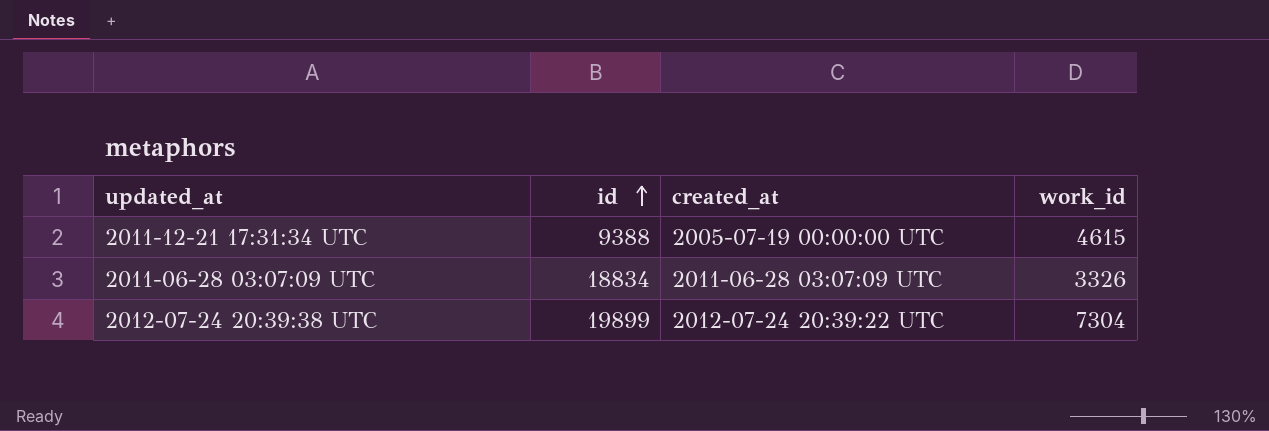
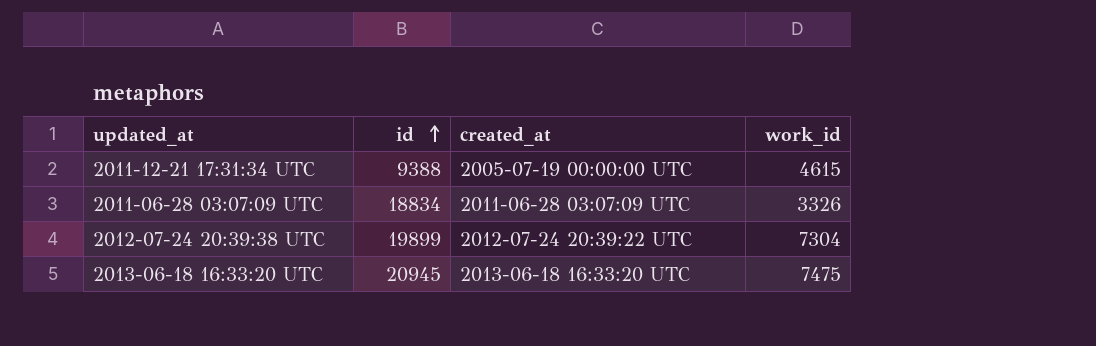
row 2013-06-18 16:33:20 UTC: none -> 20945 | 2013-06-18 16:33:20 UTC | 7475

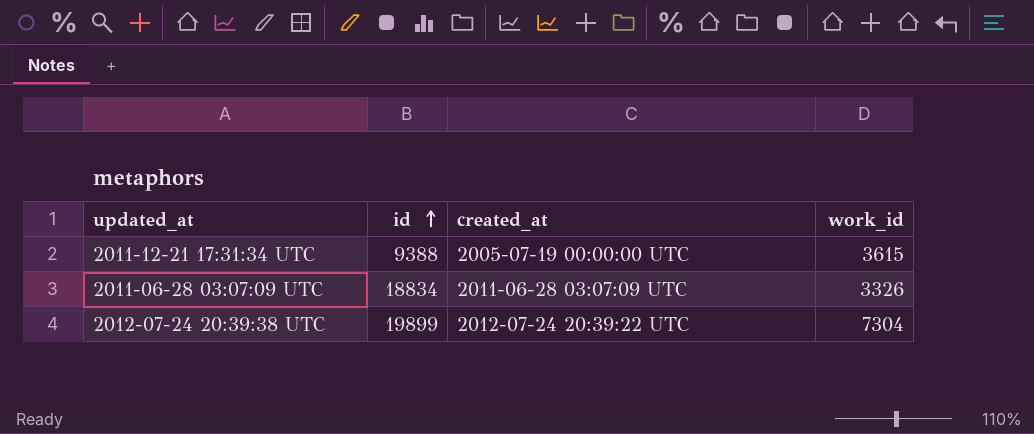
row 2013-06-18 16:33:20 UTC: 20945 | 2013-06-18 16:33:20 UTC | 7475 -> none
2011-12-21 17:31:34 UTC | work_id: 4615 -> 3615

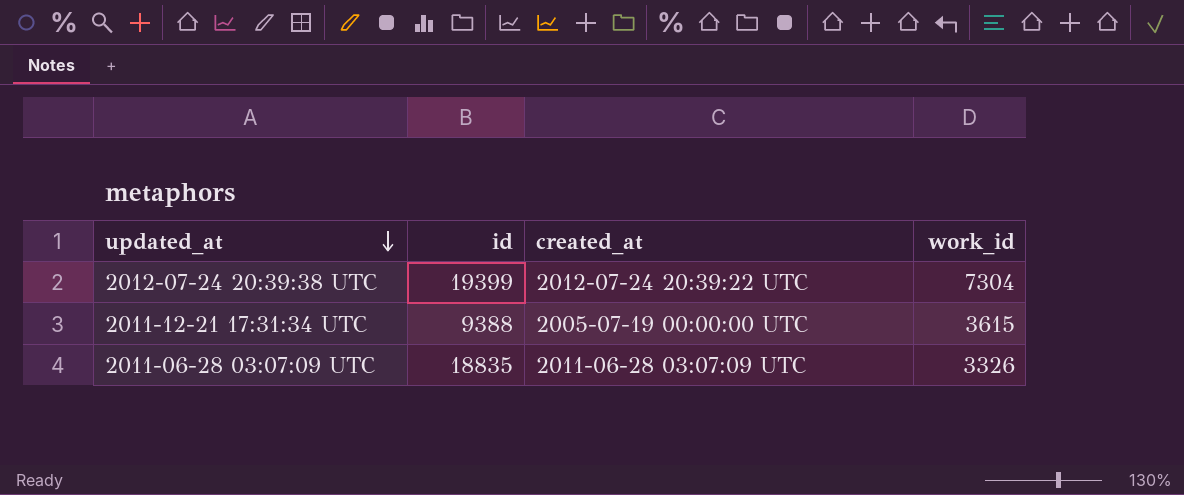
row order: id ascending -> updated_at descending
2012-07-24 20:39:38 UTC | id: 19899 -> 19399
2011-06-28 03:07:09 UTC | id: 18834 -> 18835

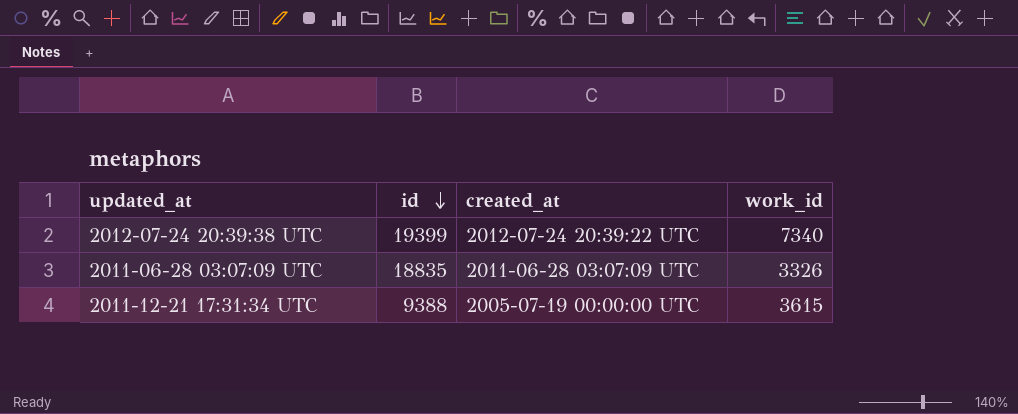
row order: updated_at descending -> id descending
2012-07-24 20:39:38 UTC | work_id: 7304 -> 7340

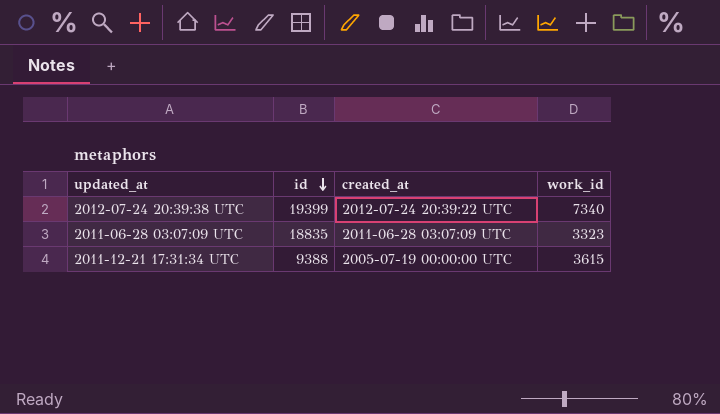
2011-06-28 03:07:09 UTC | work_id: 3326 -> 3323

